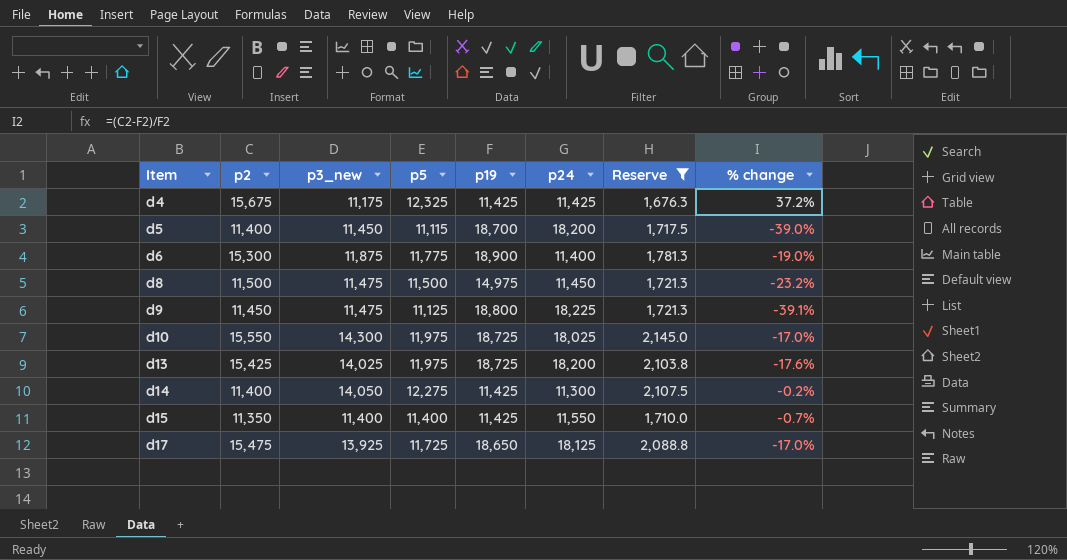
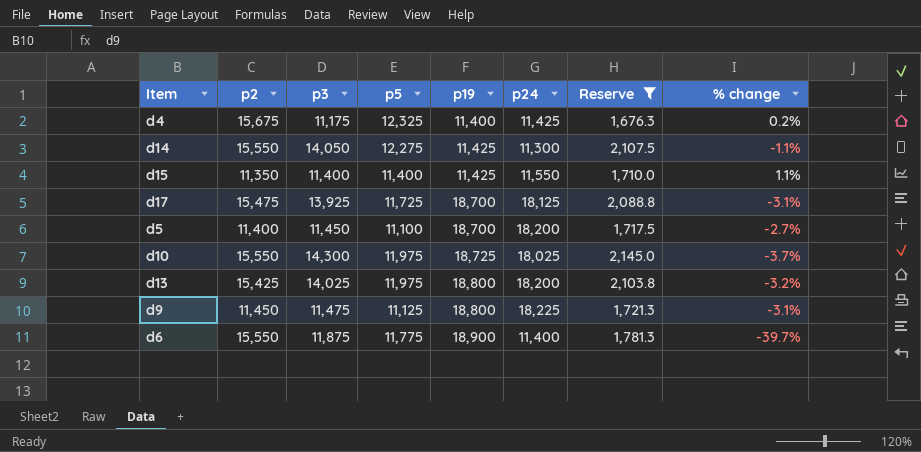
row order: Item ascending -> p19 ascending
column name: p3_new -> p3
column % change | formula: ([p2] - [p19]) / [p19] -> ([p24] - [p19]) / [p19]
row d8: 11,500 | 11,475 | 11,500 | 14,975 | 11,450 | 1,721.3 | -23.2% -> none
d4 | p19: 11,425 -> 11,400
d14 | p2: 11,400 -> 15,550
d17 | p19: 18,650 -> 18,700
d5 | p5: 11,115 -> 11,100
d13 | p19: 18,725 -> 18,800
d6 | p2: 15,300 -> 15,550

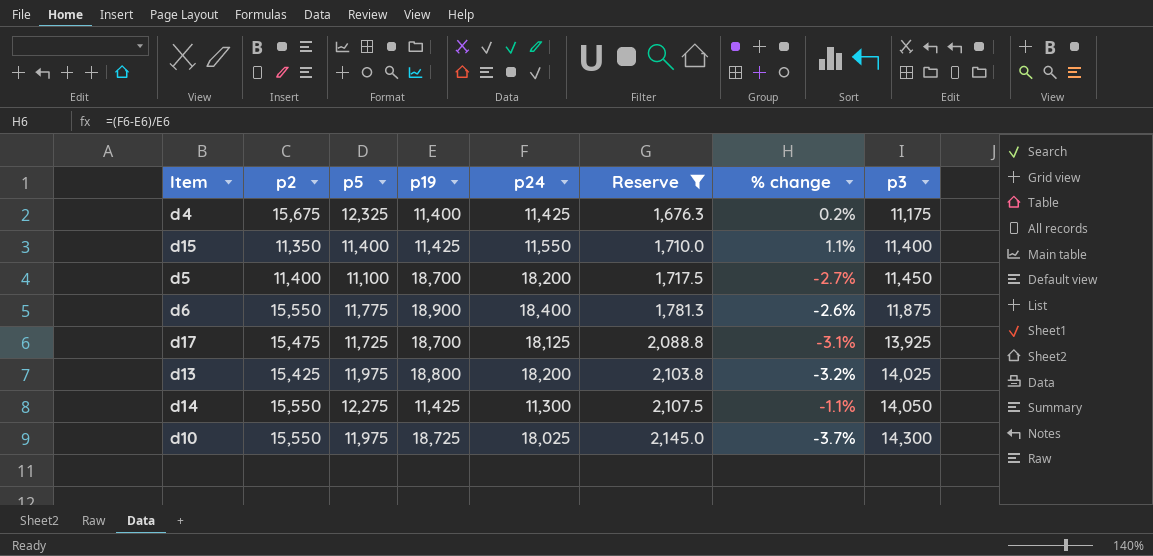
row order: p19 ascending -> Reserve ascending
column p3 | position: 3 -> 8
row d9: 11,450 | 11,475 | 11,125 | 18,800 | 18,225 | 1,721.3 | -3.1% -> none
d6 | p24: 11,400 -> 18,400
d6 | % change: -39.7% -> -2.6%

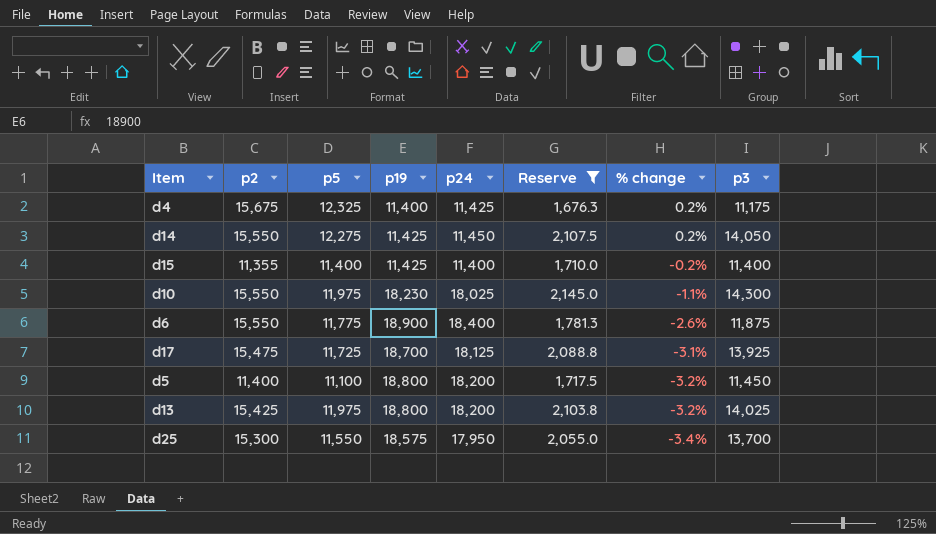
row order: Reserve ascending -> % change descending
d14 | p24: 11,300 -> 11,450
d14 | % change: -1.1% -> 0.2%
d15 | p2: 11,350 -> 11,355
d15 | p24: 11,550 -> 11,400
d15 | % change: 1.1% -> -0.2%
d10 | p19: 18,725 -> 18,230
d10 | % change: -3.7% -> -1.1%
d5 | p19: 18,700 -> 18,800
d5 | % change: -2.7% -> -3.2%
row d25: none -> 15,300 | 11,550 | 18,575 | 17,950 | 2,055.0 | -3.4% | 13,700

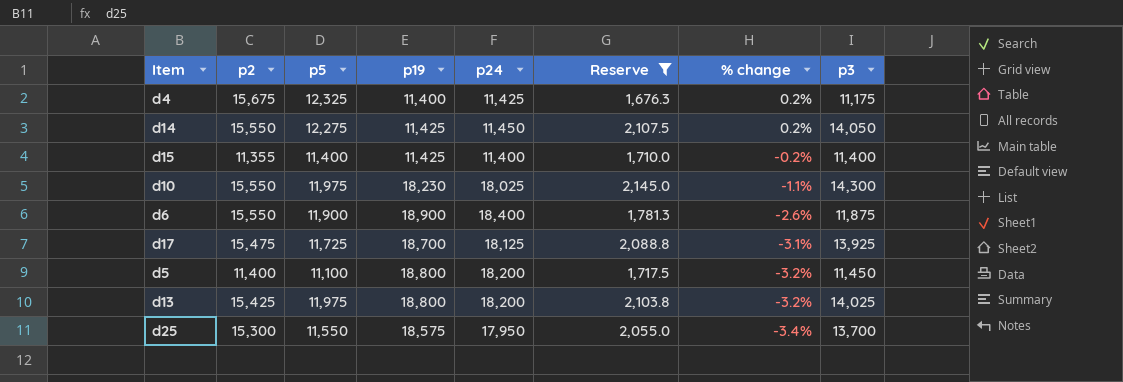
d6 | p5: 11,775 -> 11,900

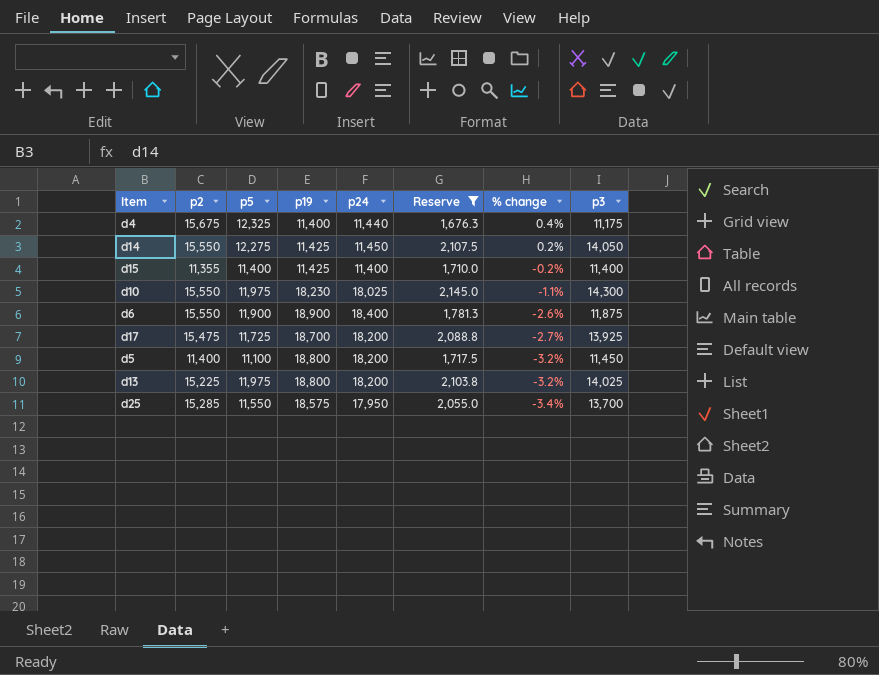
d4 | p24: 11,425 -> 11,440
d4 | % change: 0.2% -> 0.4%
d17 | p24: 18,125 -> 18,200
d17 | % change: -3.1% -> -2.7%
d13 | p2: 15,425 -> 15,225
d25 | p2: 15,300 -> 15,285

